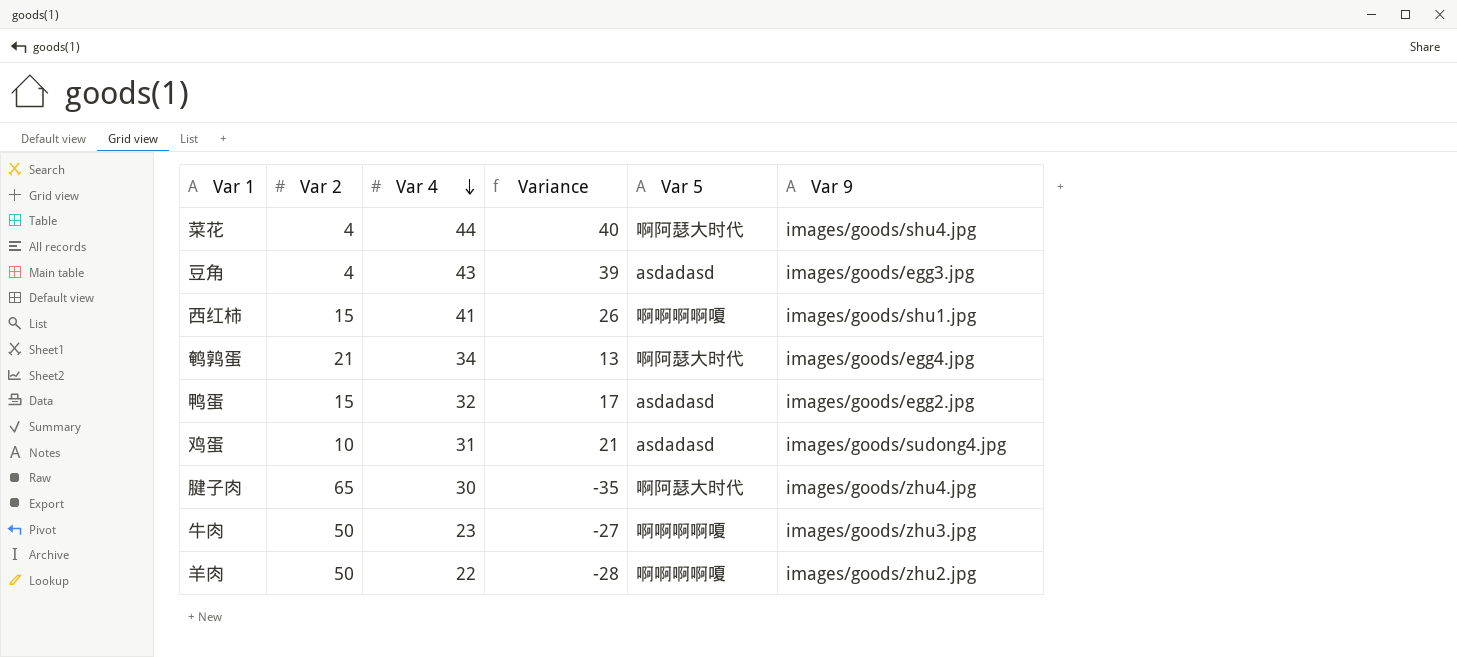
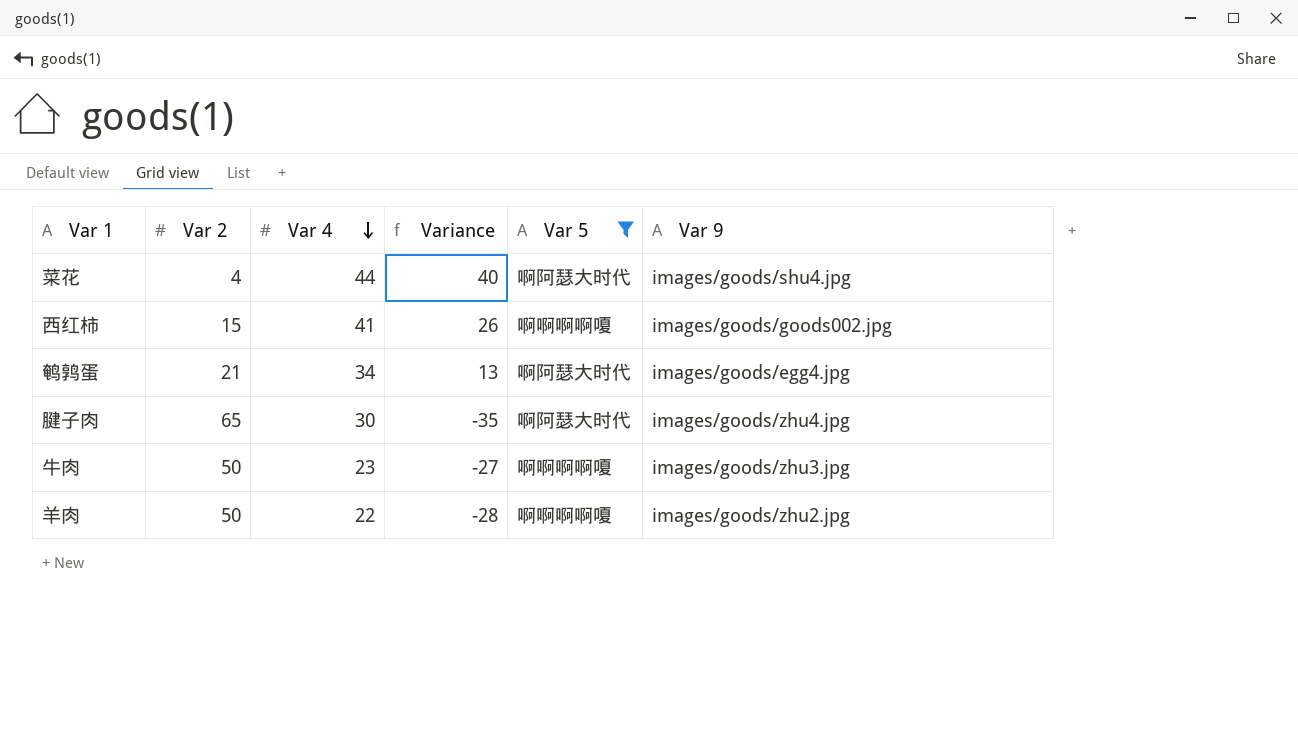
filter: none -> Var 5 != asdadasd
西红柿 | Var 9: images/goods/shu1.jpg -> images/goods/goods002.jpg

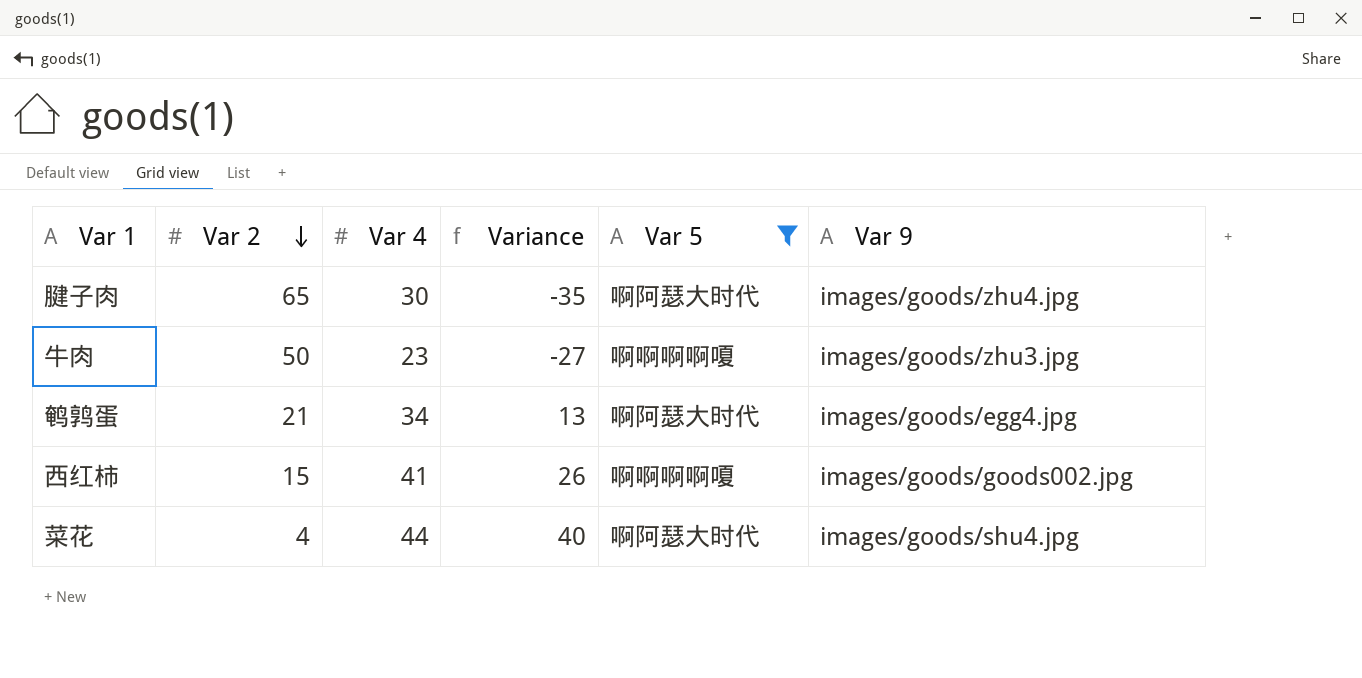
row order: Var 4 descending -> Var 2 descending
row 羊肉: 50 | 22 | -28 | 啊啊啊啊嗄 | images/goods/zhu2.jpg -> none

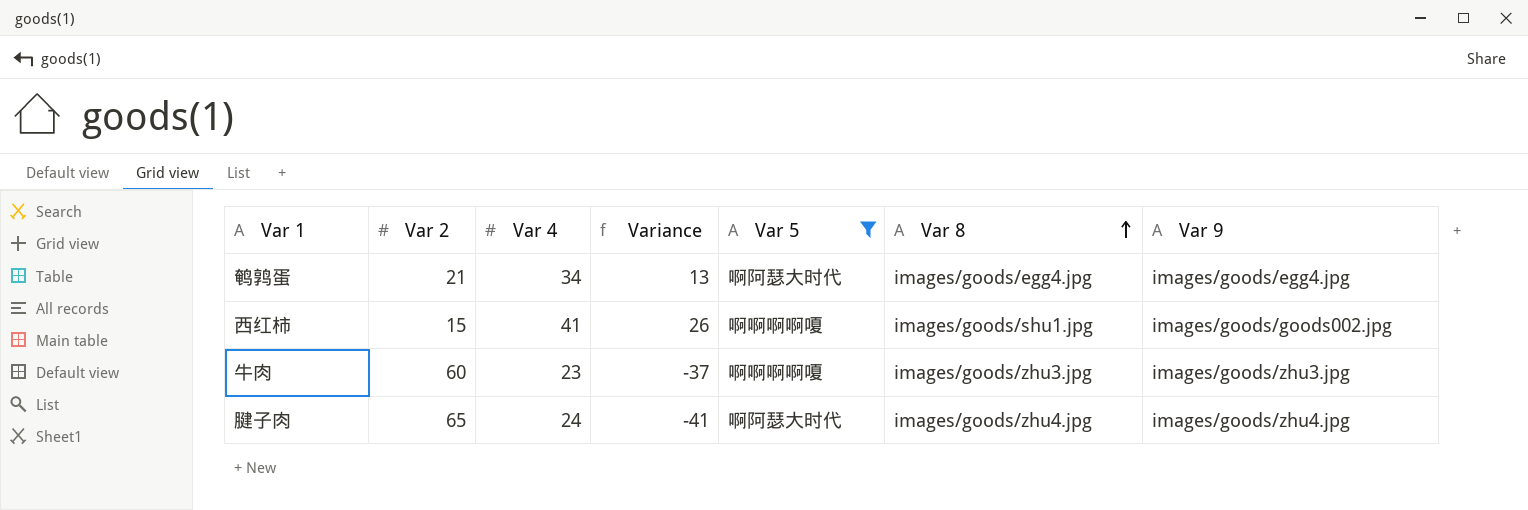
row order: Var 2 descending -> Var 8 ascending
column Var 8 | position: none -> 6
row 菜花: 4 | 44 | 40 | 啊阿瑟大时代 | images/goods/shu4.jpg -> none
牛肉 | Var 2: 50 -> 60
牛肉 | Variance: -27 -> -37
腱子肉 | Var 4: 30 -> 24
腱子肉 | Variance: -35 -> -41

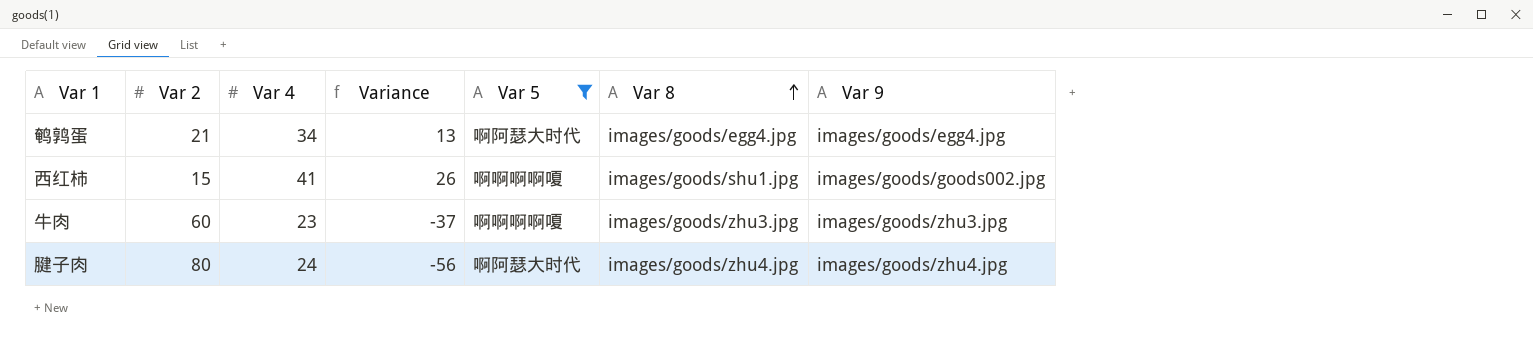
腱子肉 | Var 2: 65 -> 80
腱子肉 | Variance: -41 -> -56

